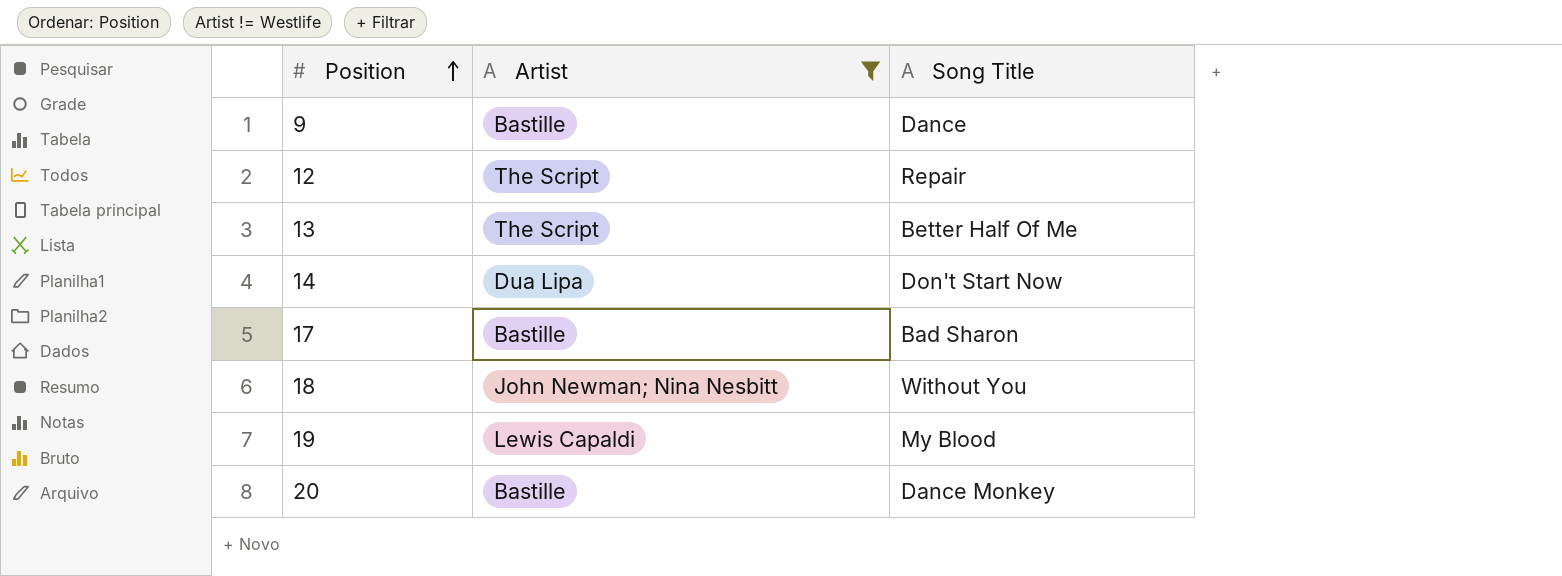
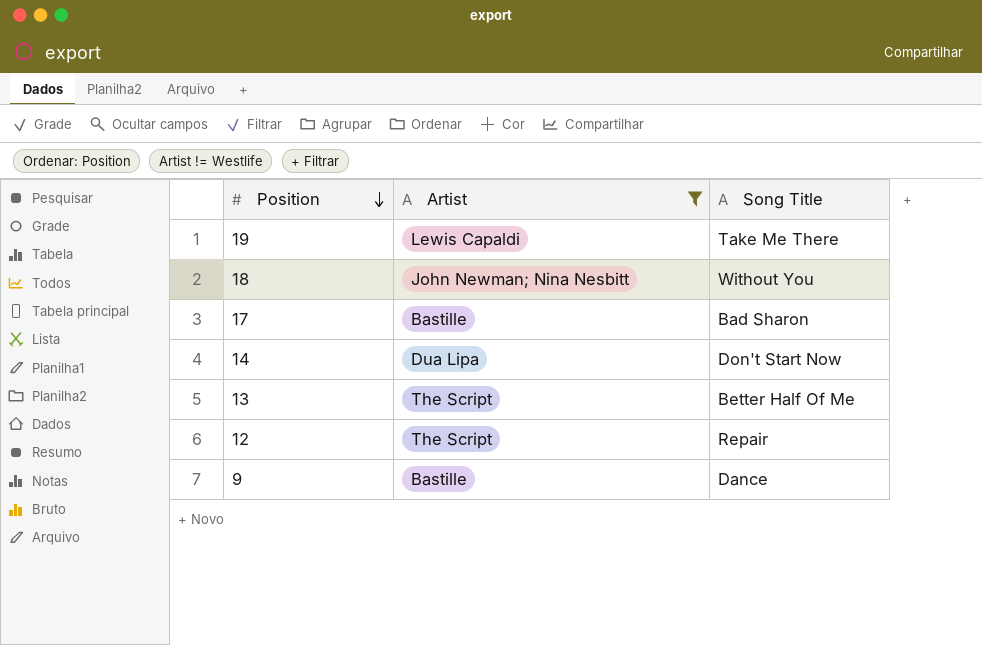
row order: Position ascending -> Position descending
row 20: Bastille | Dance Monkey -> none
19 | Song Title: My Blood -> Take Me There

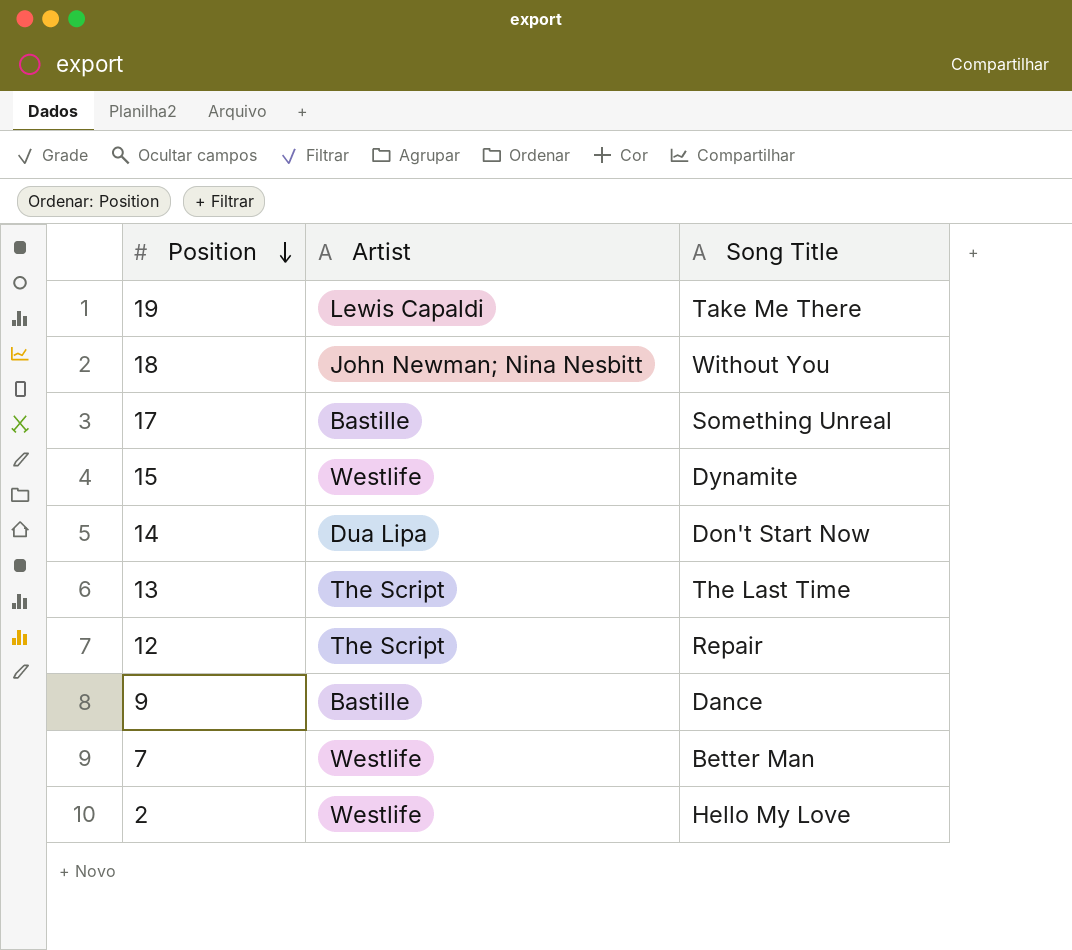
filter: Artist != Westlife -> none
17 | Song Title: Bad Sharon -> Something Unreal
13 | Song Title: Better Half Of Me -> The Last Time

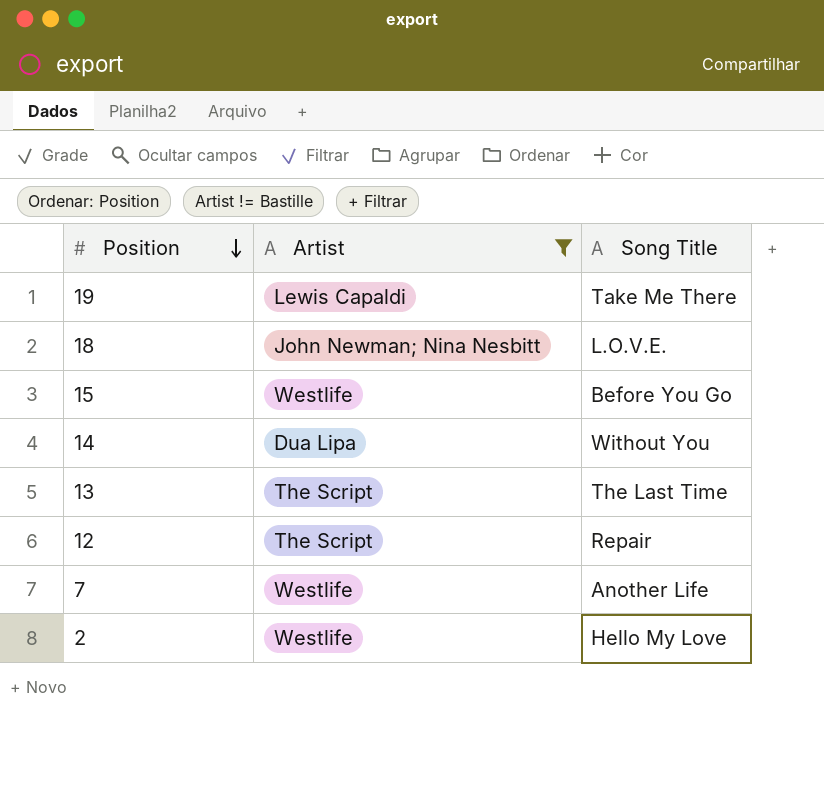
filter: none -> Artist != Bastille
18 | Song Title: Without You -> L.O.V.E.
15 | Song Title: Dynamite -> Before You Go
14 | Song Title: Don't Start Now -> Without You
7 | Song Title: Better Man -> Another Life

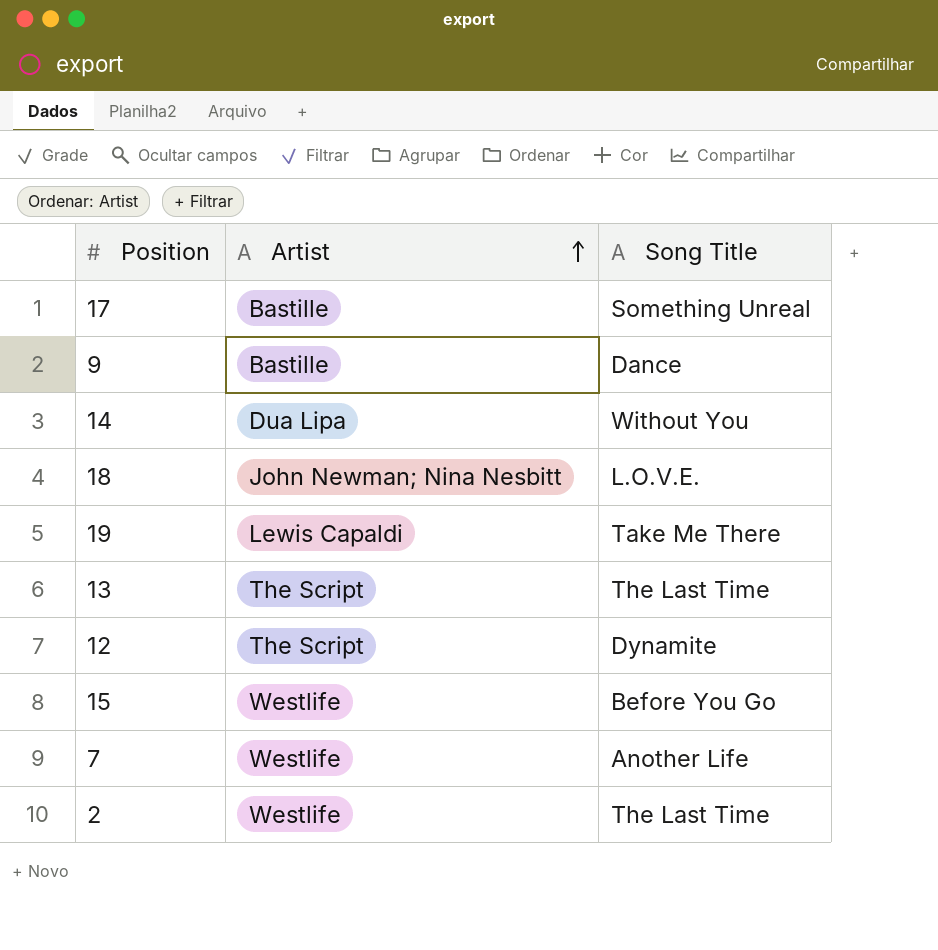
filter: Artist != Bastille -> none
row order: Position descending -> Artist ascending
12 | Song Title: Repair -> Dynamite
2 | Song Title: Hello My Love -> The Last Time

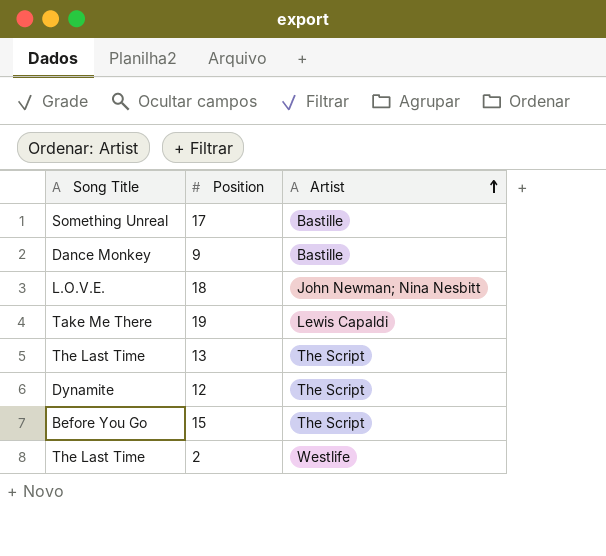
column Song Title | position: 3 -> 1
row 14: Dua Lipa | Without You -> none
row 7: Westlife | Another Life -> none
9 | Song Title: Dance -> Dance Monkey
15 | Artist: Westlife -> The Script

